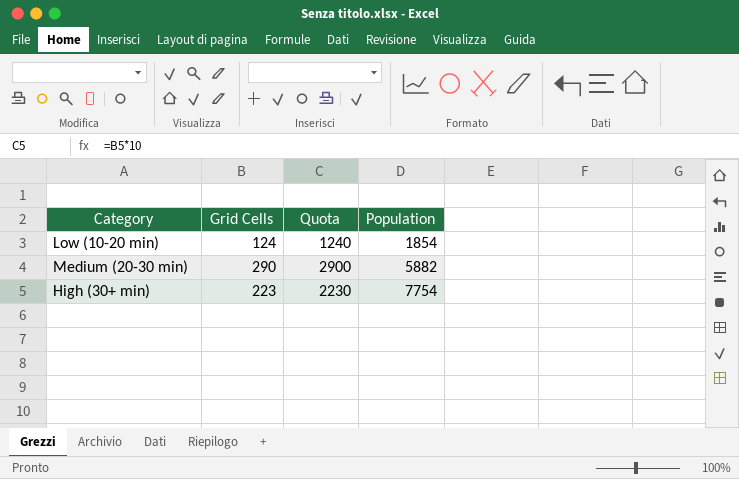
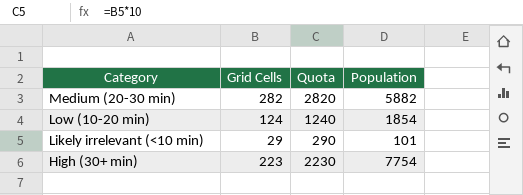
row order: Population ascending -> Category descending
Medium (20-30 min) | Grid Cells: 290 -> 282
Medium (20-30 min) | Quota: 2900 -> 2820
row Likely irrelevant (<10 min): none -> 29 | 290 | 101

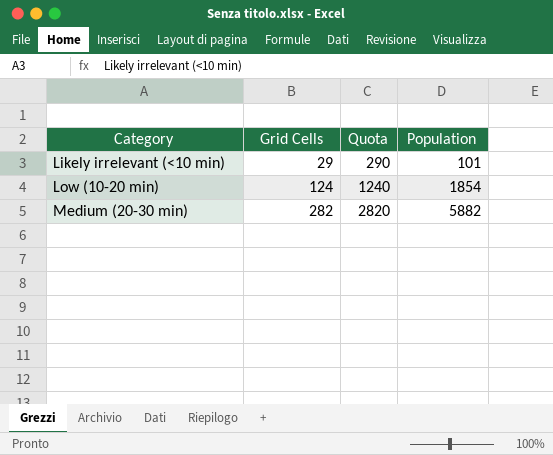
row order: Category descending -> Category ascending
row High (30+ min): 223 | 2230 | 7754 -> none

